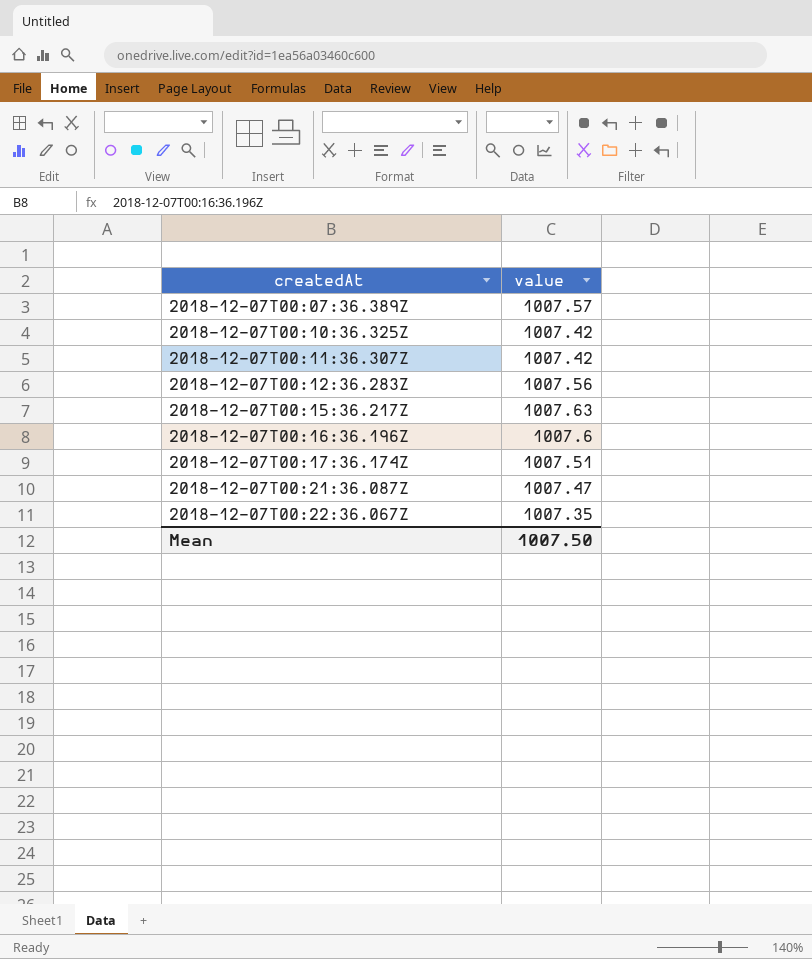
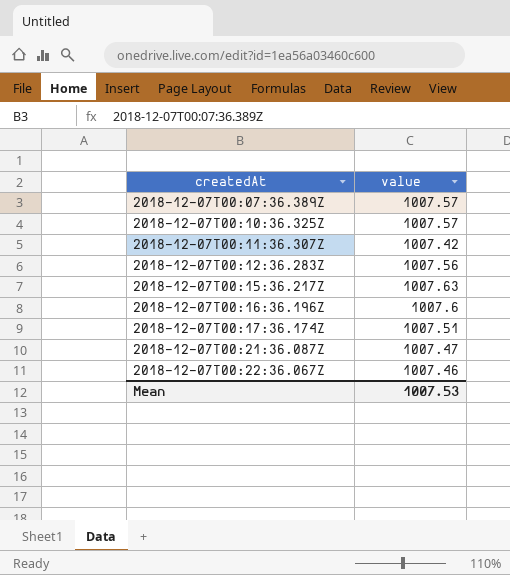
2018-12-07T00:10:36.325Z | value: 1007.42 -> 1007.57
2018-12-07T00:22:36.067Z | value: 1007.35 -> 1007.46
Mean | value: 1007.50 -> 1007.53

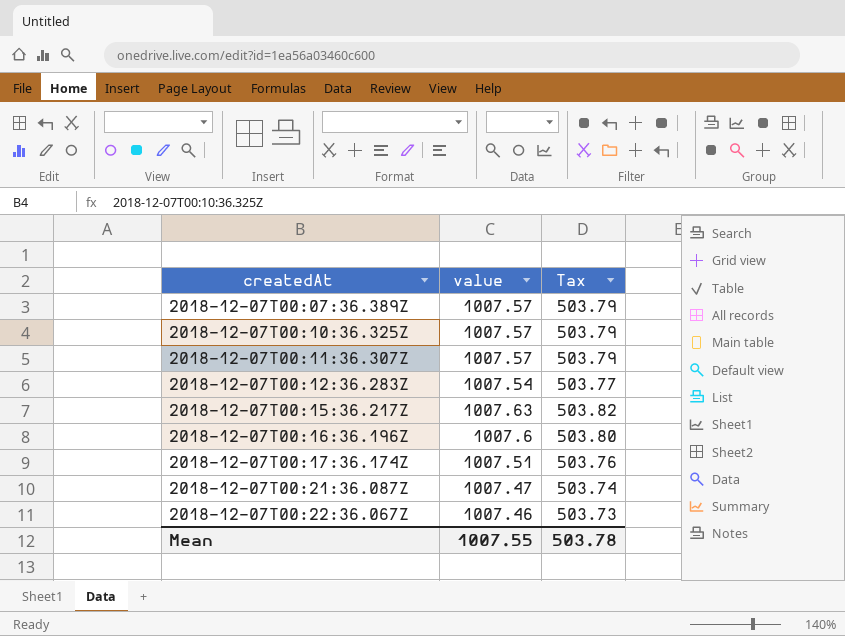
column Tax | formula: none -> [value] * 0.5
2018-12-07T00:11:36.307Z | value: 1007.42 -> 1007.57
2018-12-07T00:12:36.283Z | value: 1007.56 -> 1007.54
Mean | value: 1007.53 -> 1007.55

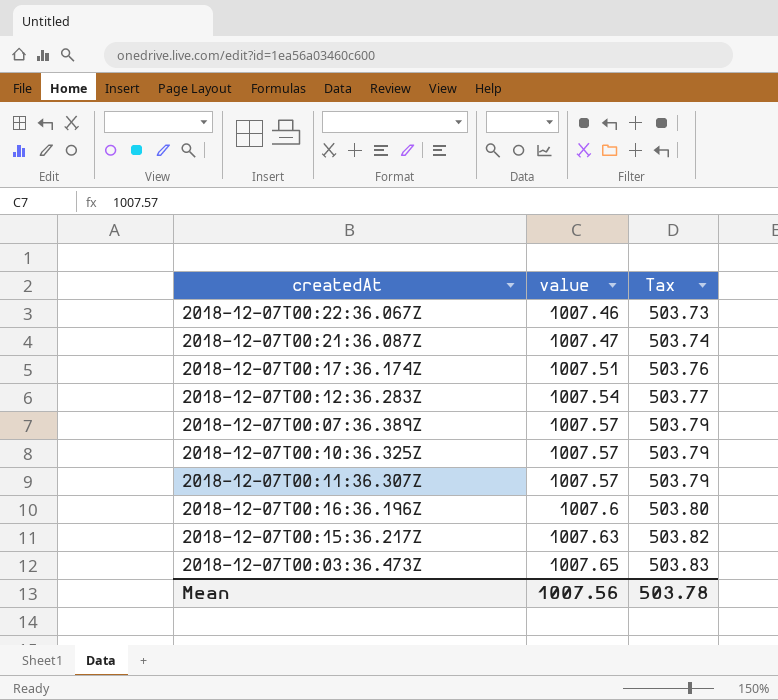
row order: createdAt ascending -> value ascending
row 2018-12-07T00:03:36.473Z: none -> 1007.65 | 503.83
Mean | value: 1007.55 -> 1007.56

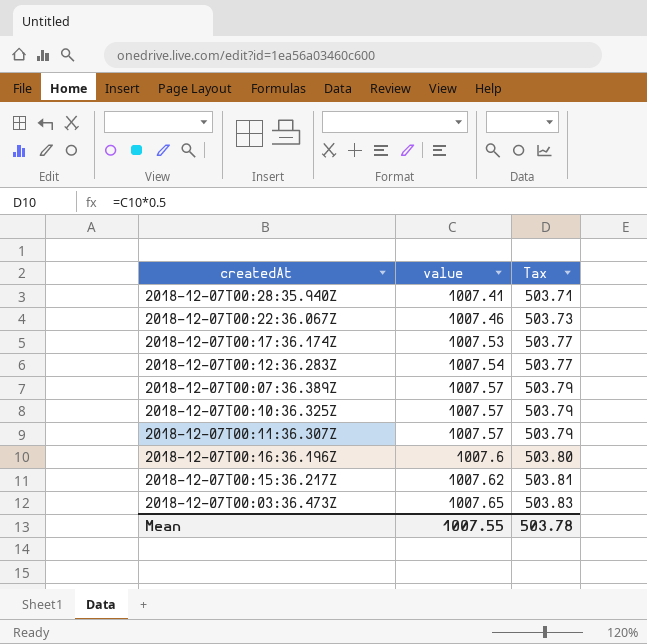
row 2018-12-07T00:21:36.087Z: 1007.47 | 503.74 -> none
row 2018-12-07T00:28:35.940Z: none -> 1007.41 | 503.71
2018-12-07T00:17:36.174Z | value: 1007.51 -> 1007.53
2018-12-07T00:17:36.174Z | Tax: 503.76 -> 503.77
2018-12-07T00:15:36.217Z | value: 1007.63 -> 1007.62
2018-12-07T00:15:36.217Z | Tax: 503.82 -> 503.81
Mean | value: 1007.56 -> 1007.55

